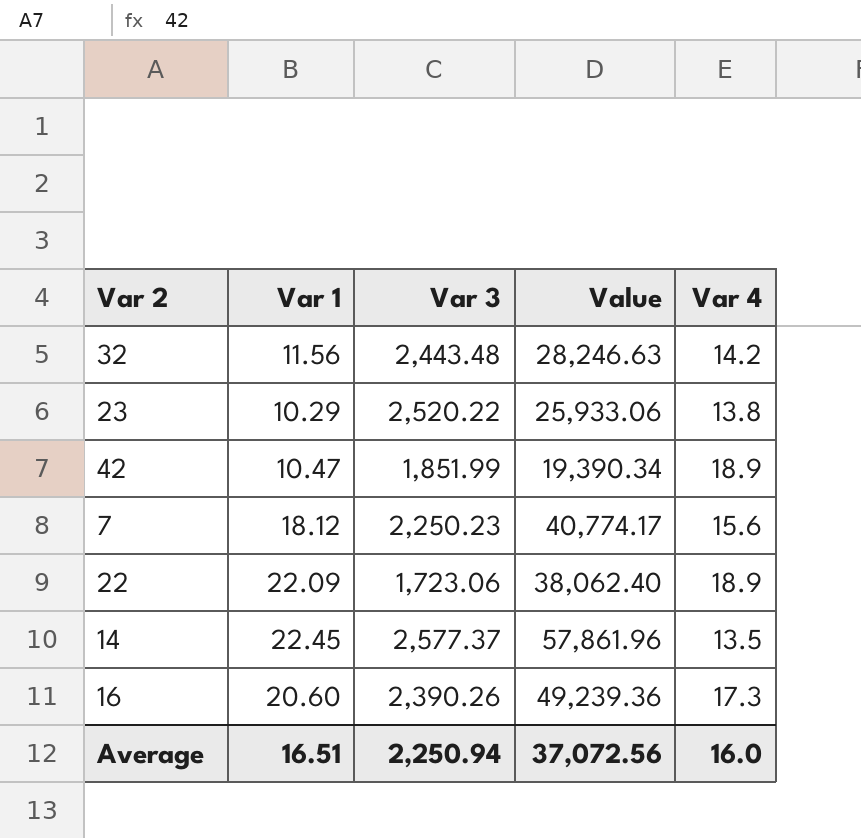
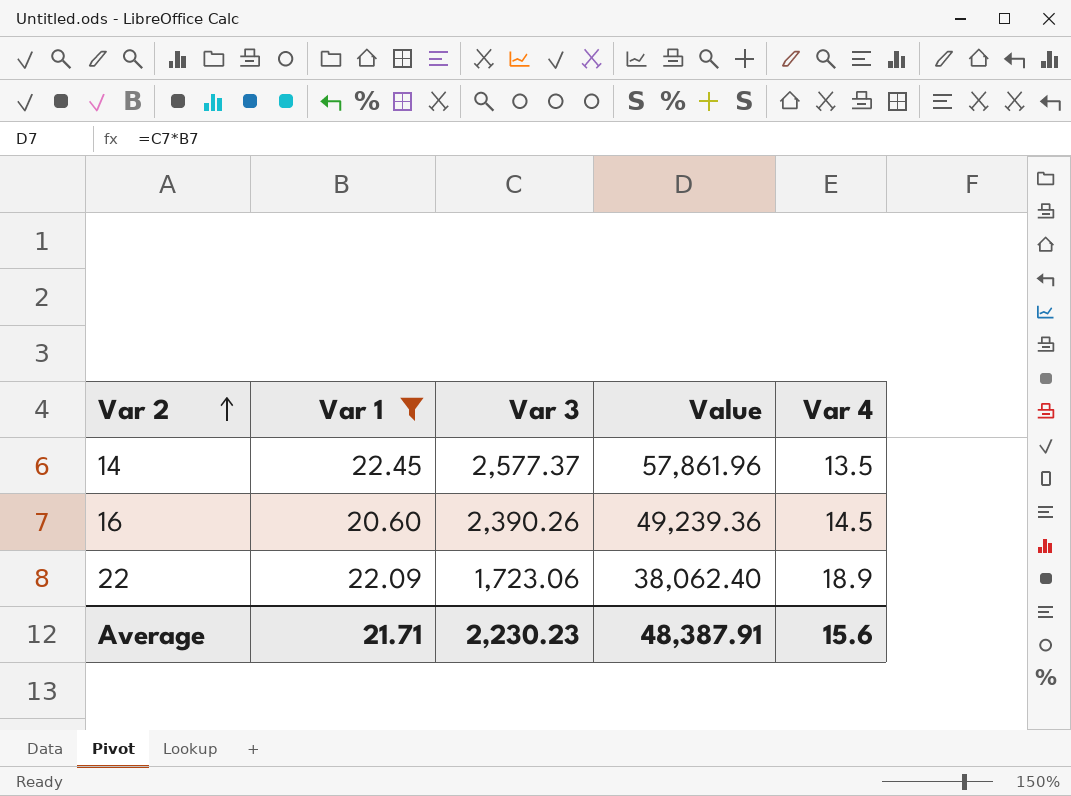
filter: none -> Var 1 >= 20.60
row order: none -> Var 2 ascending
16 | Var 4: 17.3 -> 14.5
Average | Var 1: 16.51 -> 21.71
Average | Var 3: 2,250.94 -> 2,230.23
Average | Value: 37,072.56 -> 48,387.91
Average | Var 4: 16.0 -> 15.6

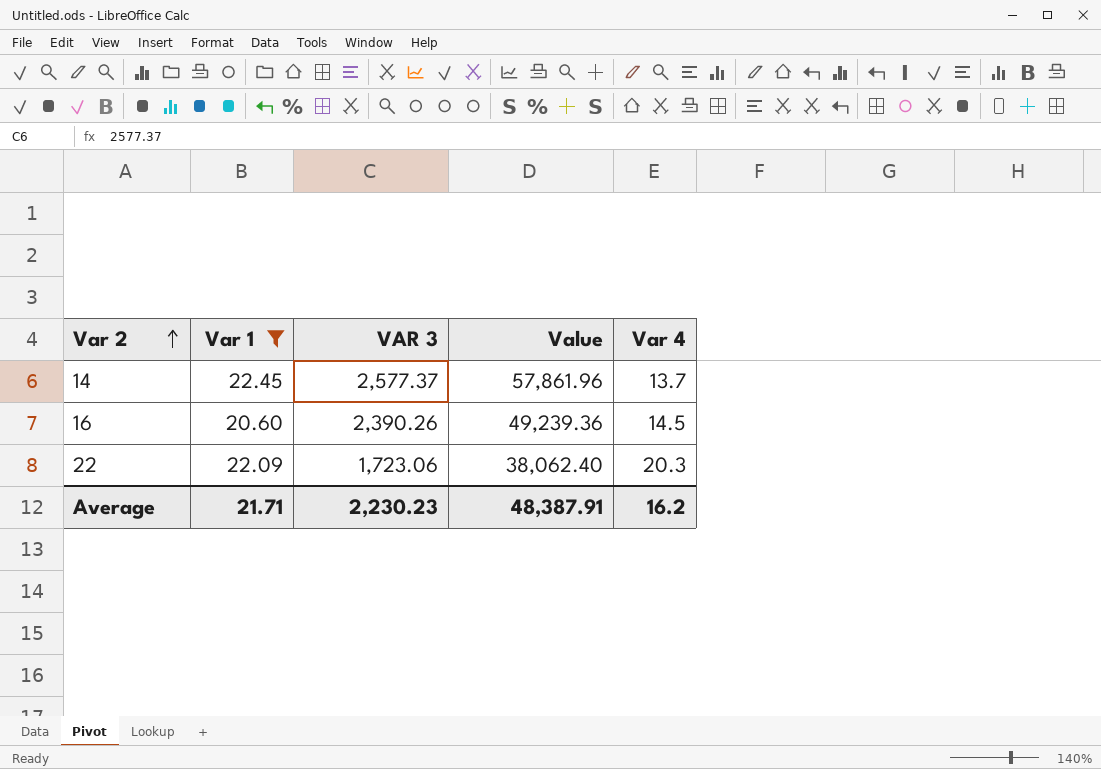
column name: Var 3 -> VAR 3
14 | Var 4: 13.5 -> 13.7
22 | Var 4: 18.9 -> 20.3
Average | Var 4: 15.6 -> 16.2

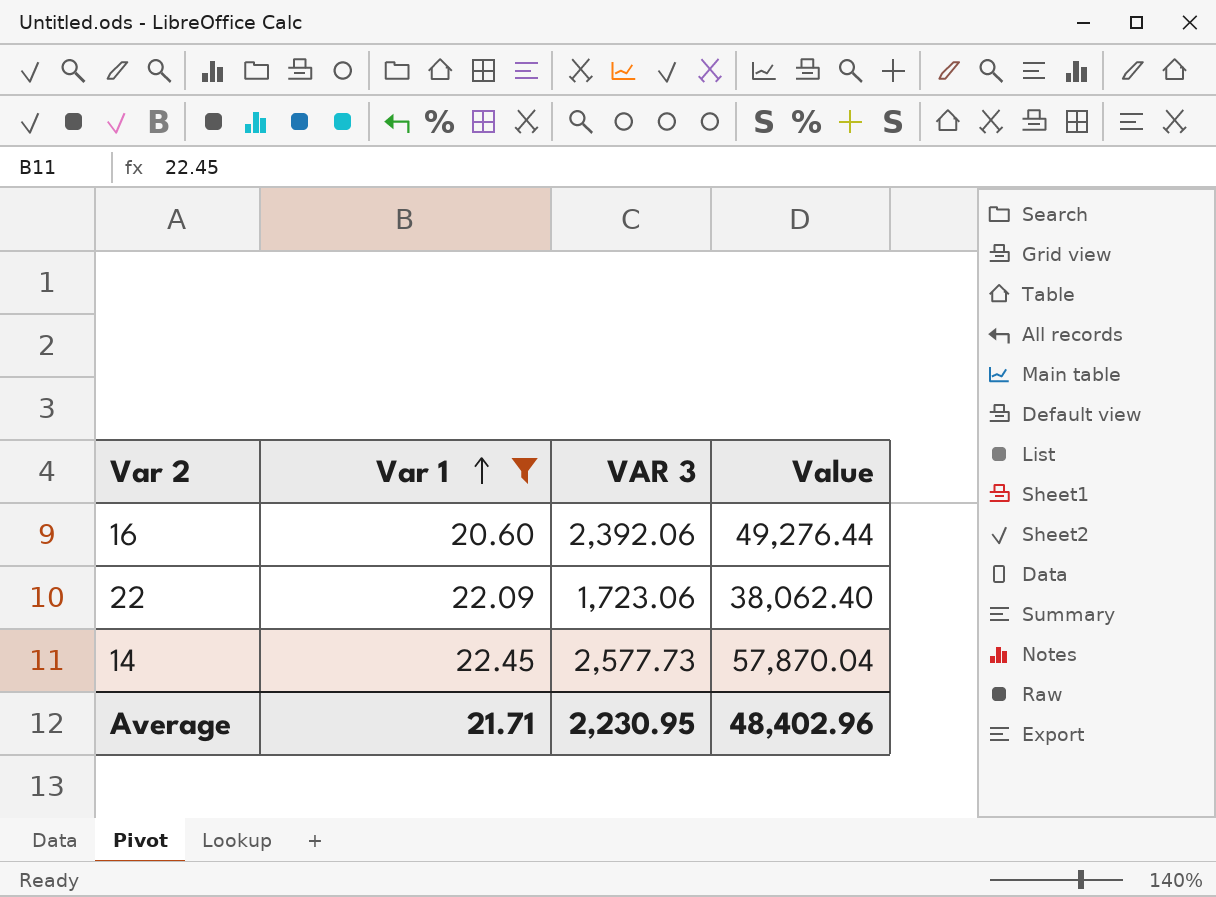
row order: Var 2 ascending -> Var 1 ascending
column Var 4 | position: 5 -> none
16 | VAR 3: 2,390.26 -> 2,392.06
16 | Value: 49,239.36 -> 49,276.44
14 | VAR 3: 2,577.37 -> 2,577.73
14 | Value: 57,861.96 -> 57,870.04
Average | VAR 3: 2,230.23 -> 2,230.95
Average | Value: 48,387.91 -> 48,402.96

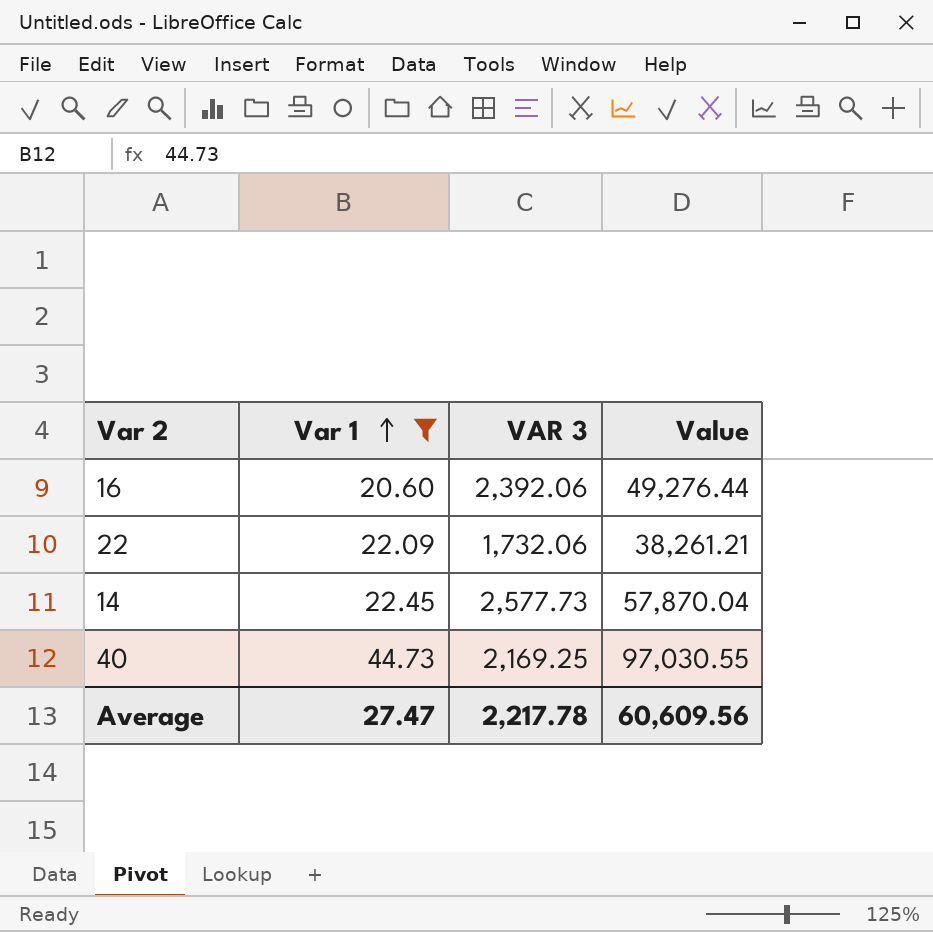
22 | VAR 3: 1,723.06 -> 1,732.06
22 | Value: 38,062.40 -> 38,261.21
row 40: none -> 44.73 | 2,169.25 | 97,030.55
Average | Var 1: 21.71 -> 27.47
Average | VAR 3: 2,230.95 -> 2,217.78
Average | Value: 48,402.96 -> 60,609.56

